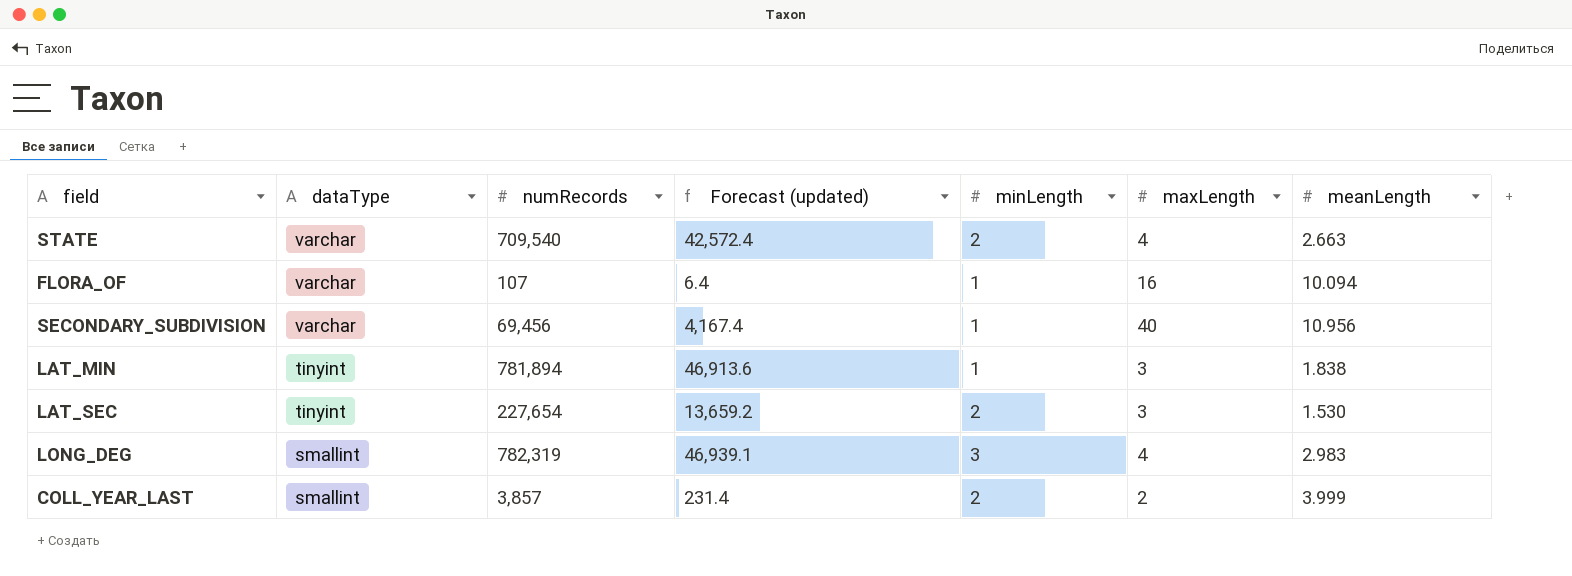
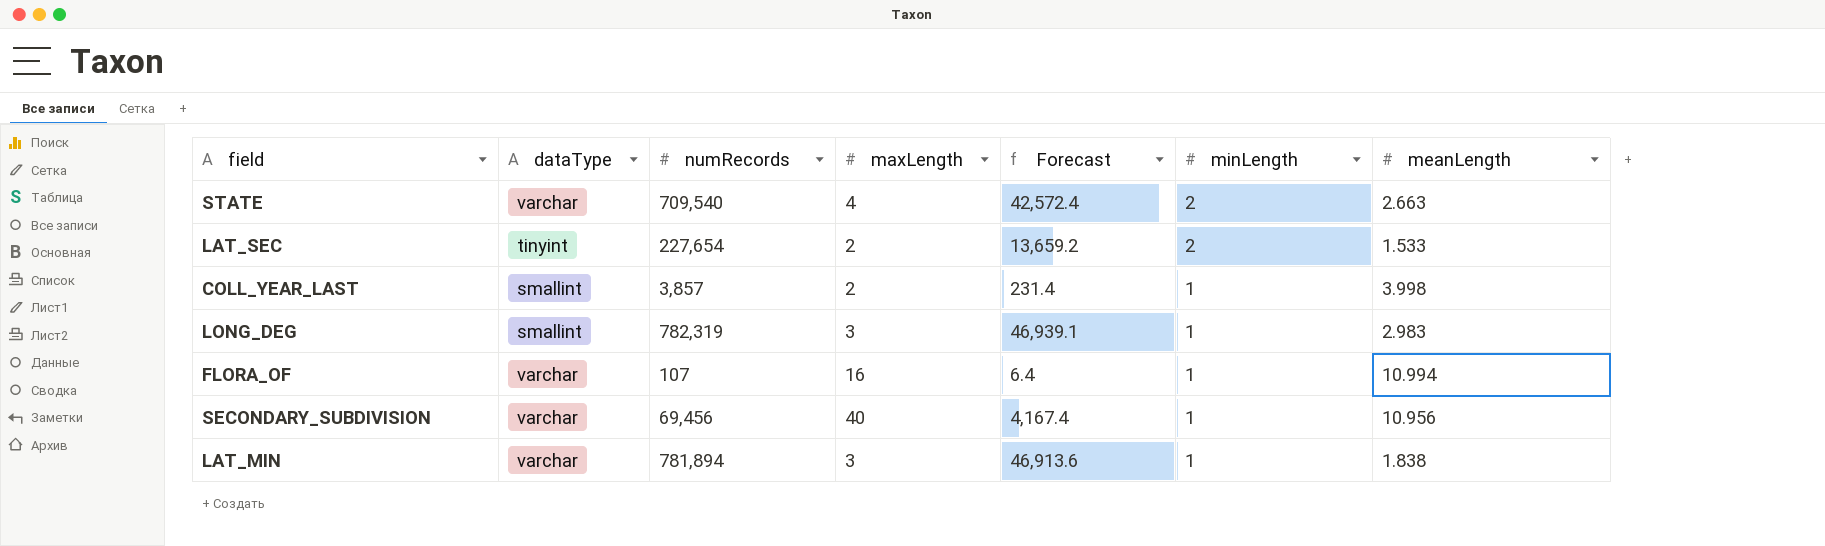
row order: dataType descending -> minLength descending
column maxLength | position: 6 -> 4
column name: Forecast (updated) -> Forecast
LAT_SEC | maxLength: 3 -> 2
LAT_SEC | meanLength: 1.530 -> 1.533
COLL_YEAR_LAST | minLength: 2 -> 1
COLL_YEAR_LAST | meanLength: 3.999 -> 3.998
LONG_DEG | maxLength: 4 -> 3
LONG_DEG | minLength: 3 -> 1
FLORA_OF | meanLength: 10.094 -> 10.994
LAT_MIN | dataType: tinyint -> varchar

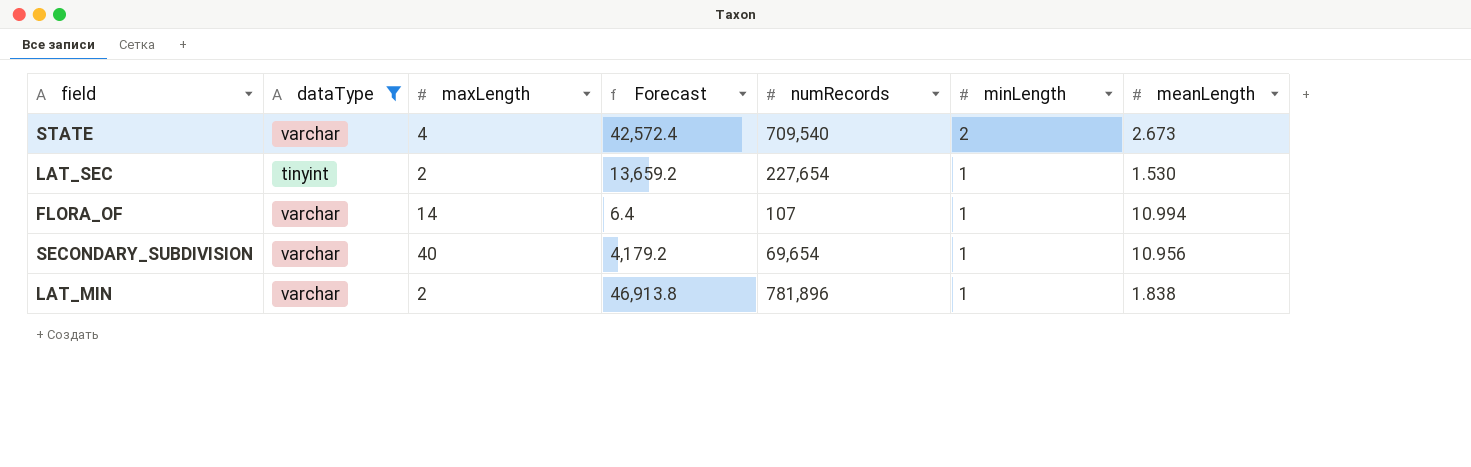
filter: none -> dataType != smallint
column numRecords | position: 3 -> 5
STATE | meanLength: 2.663 -> 2.673
LAT_SEC | minLength: 2 -> 1
LAT_SEC | meanLength: 1.533 -> 1.530
FLORA_OF | maxLength: 16 -> 14
SECONDARY_SUBDIVISION | Forecast: 4,167.4 -> 4,179.2
SECONDARY_SUBDIVISION | numRecords: 69,456 -> 69,654
LAT_MIN | maxLength: 3 -> 2
LAT_MIN | Forecast: 46,913.6 -> 46,913.8
LAT_MIN | numRecords: 781,894 -> 781,896

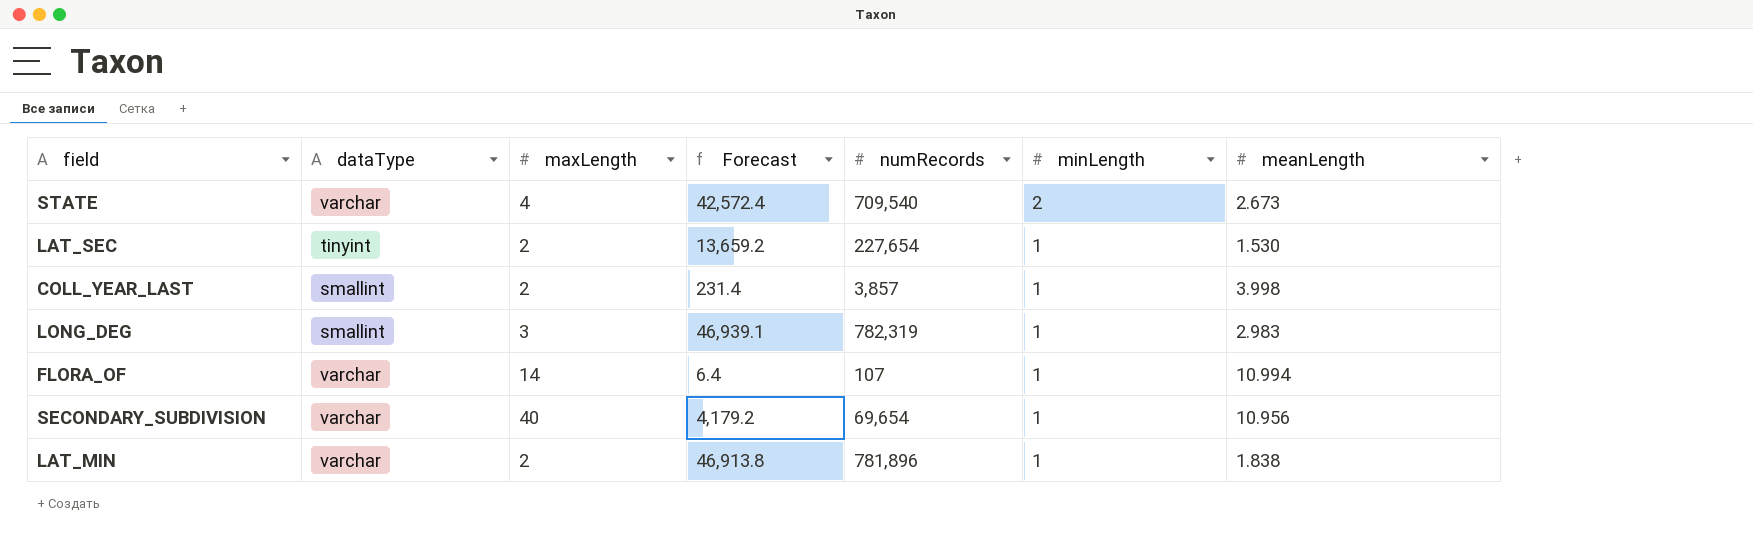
filter: dataType != smallint -> none

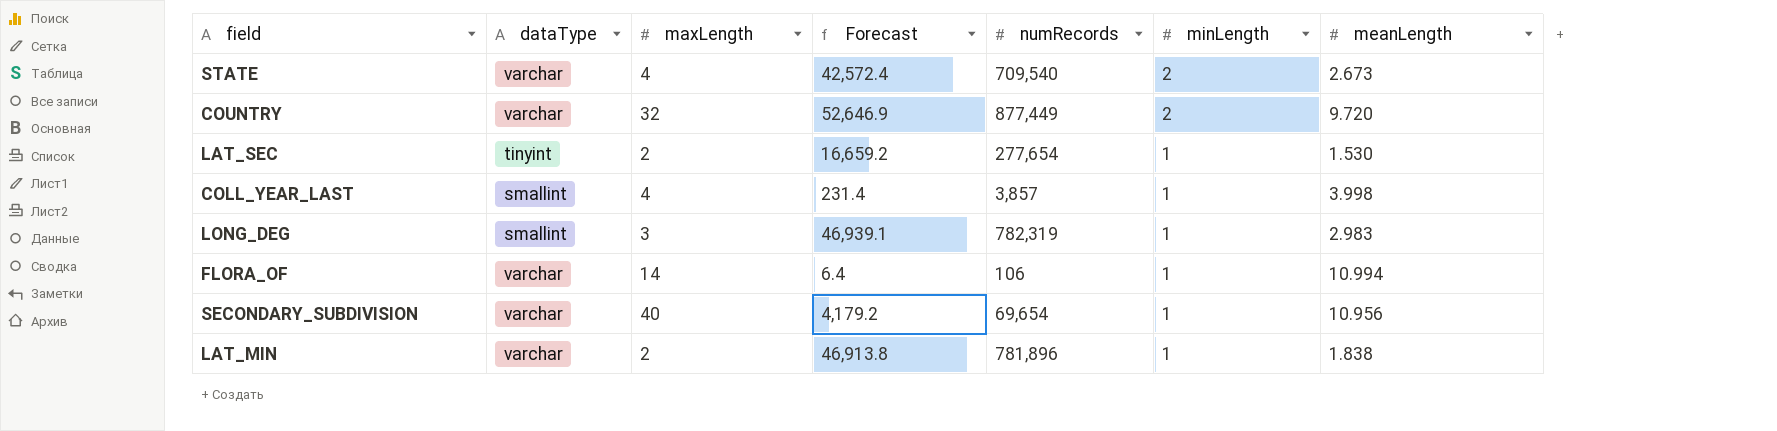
row COUNTRY: none -> varchar | 32 | 52,646.9 | 877,449 | 2 | 9.720
LAT_SEC | Forecast: 13,659.2 -> 16,659.2
LAT_SEC | numRecords: 227,654 -> 277,654
COLL_YEAR_LAST | maxLength: 2 -> 4
FLORA_OF | numRecords: 107 -> 106

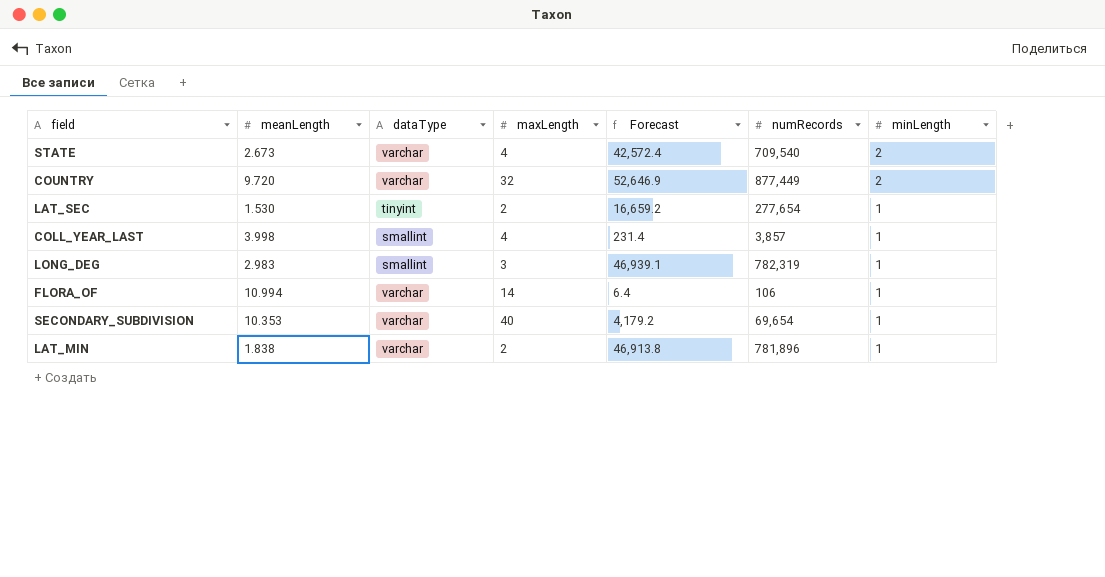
column meanLength | position: 7 -> 2
SECONDARY_SUBDIVISION | meanLength: 10.956 -> 10.353

